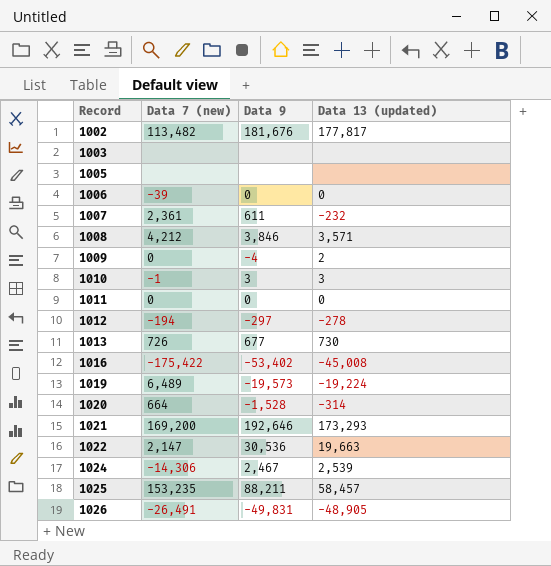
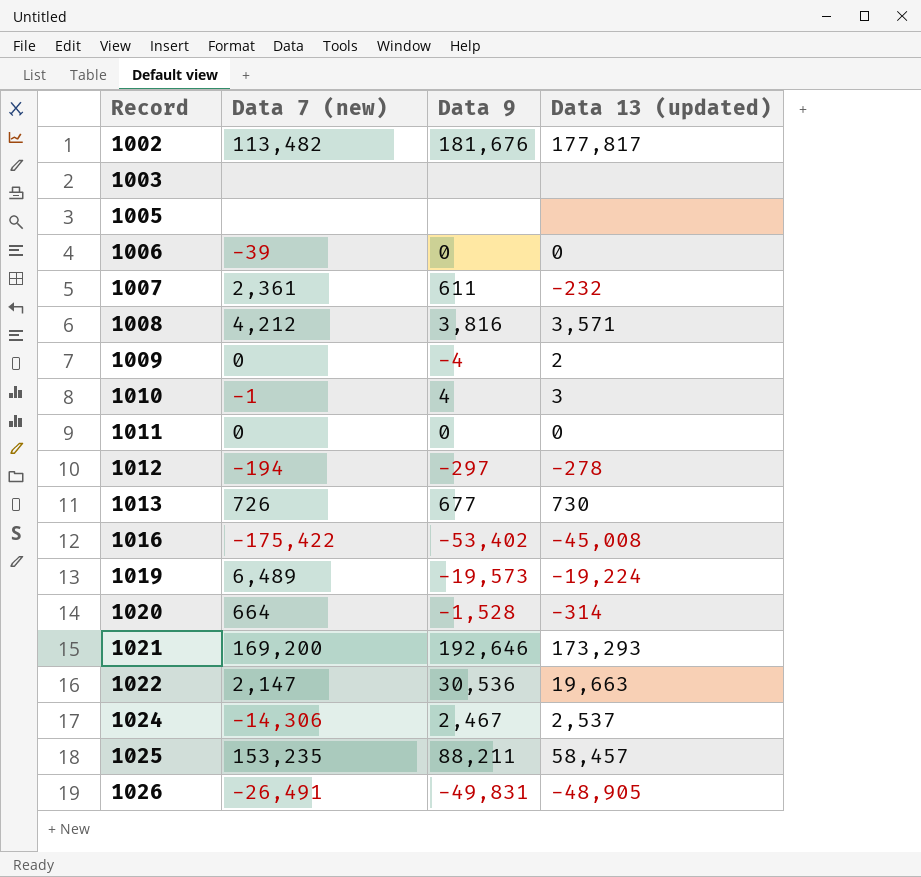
1008 | Data 9: 3,846 -> 3,816
1010 | Data 9: 3 -> 4
1024 | Data 13 (updated): 2,539 -> 2,537

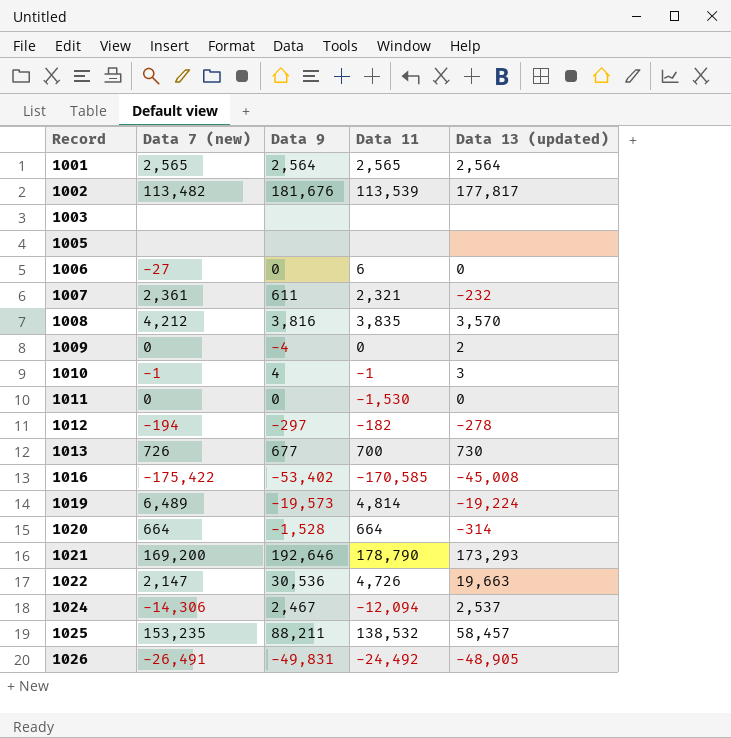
column Data 11 | position: none -> 4
row 1001: none -> 2,565 | 2,564 | 2,565 | 2,564
1006 | Data 7 (new): -39 -> -27
1008 | Data 13 (updated): 3,571 -> 3,570

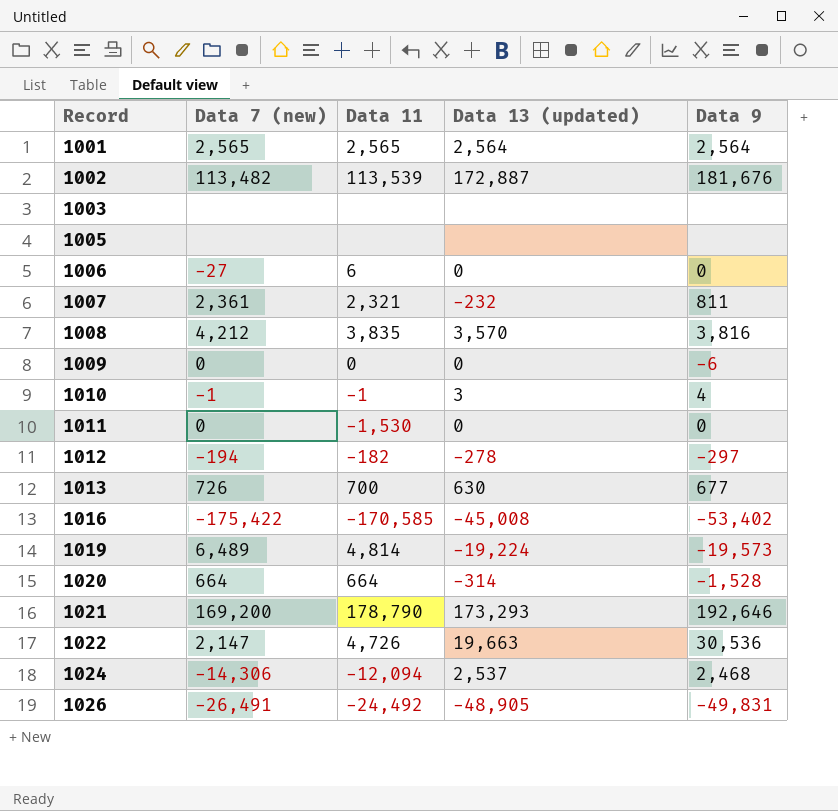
column Data 9 | position: 3 -> 5
row 1025: 153,235 | 88,211 | 138,532 | 58,457 -> none
1002 | Data 13 (updated): 177,817 -> 172,887
1007 | Data 9: 611 -> 811
1009 | Data 13 (updated): 2 -> 0
1009 | Data 9: -4 -> -6
1013 | Data 13 (updated): 730 -> 630
1024 | Data 9: 2,467 -> 2,468

